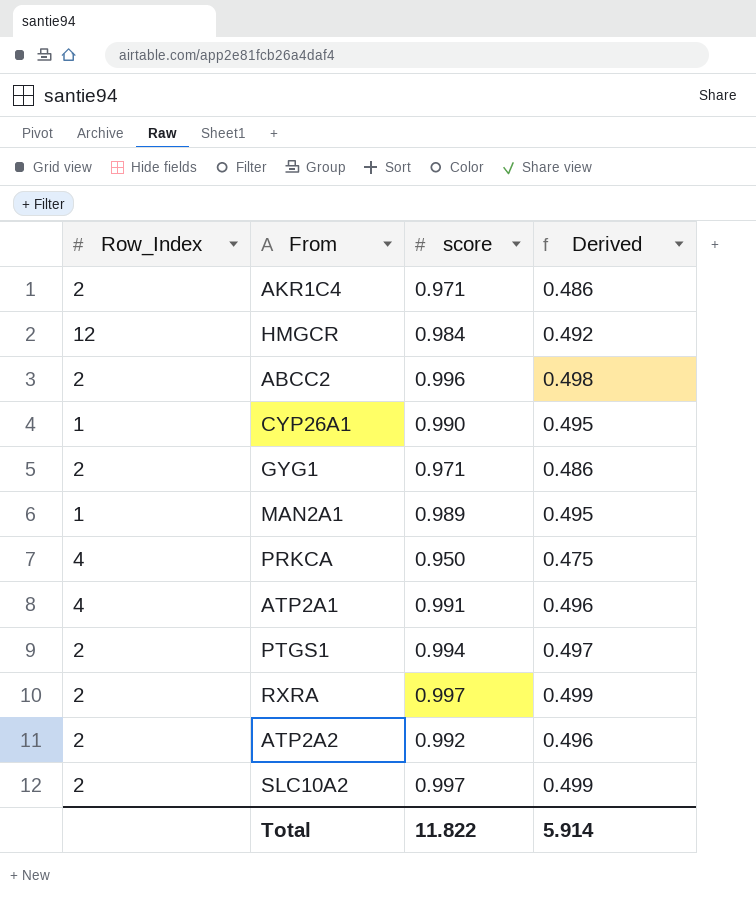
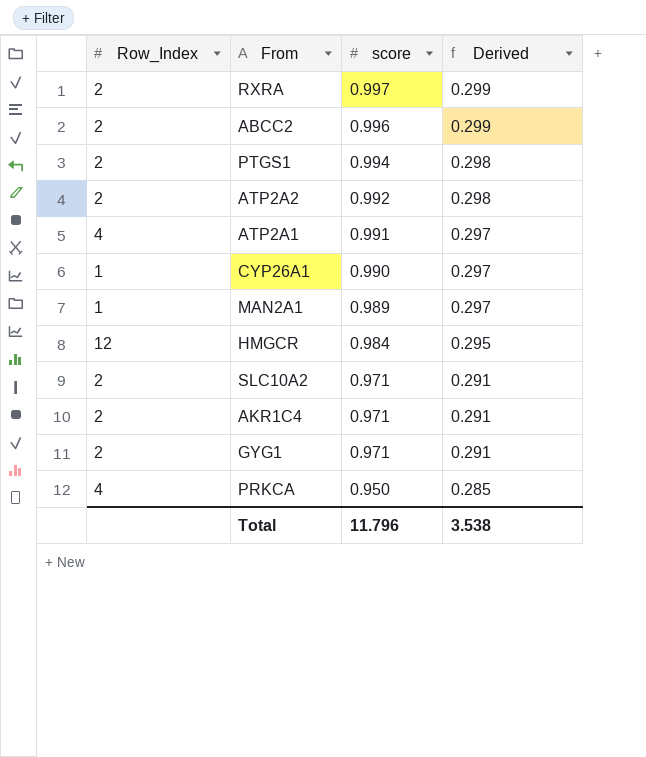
row order: none -> score descending
column Derived | formula: [score] * 0.5 -> [score] * 0.3
SLC10A2 | score: 0.997 -> 0.971
Total | score: 11.822 -> 11.796
Total | Derived: 5.914 -> 3.538

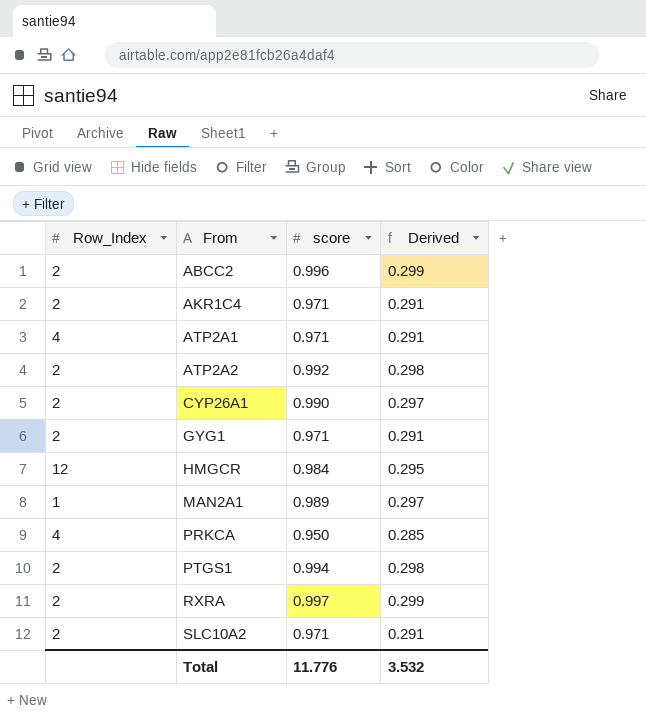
row order: score descending -> From ascending
ATP2A1 | score: 0.991 -> 0.971
ATP2A1 | Derived: 0.297 -> 0.291
CYP26A1 | Row_Index: 1 -> 2
Total | score: 11.796 -> 11.776
Total | Derived: 3.538 -> 3.532

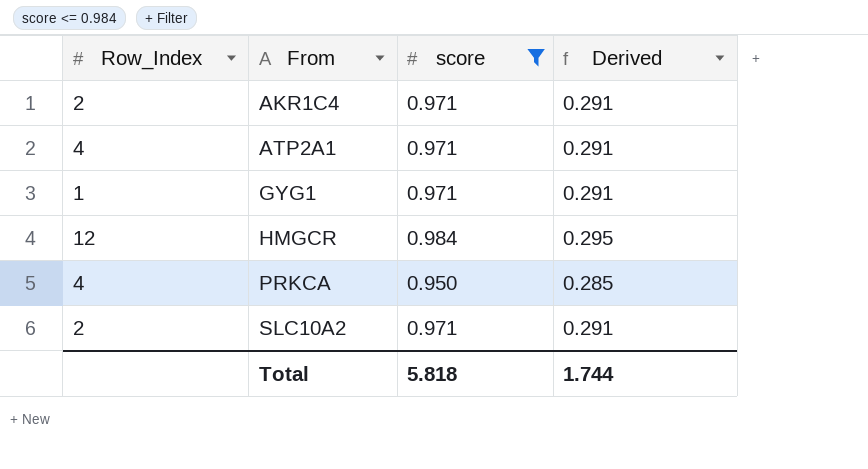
filter: none -> score <= 0.984
GYG1 | Row_Index: 2 -> 1
Total | score: 11.776 -> 5.818
Total | Derived: 3.532 -> 1.744

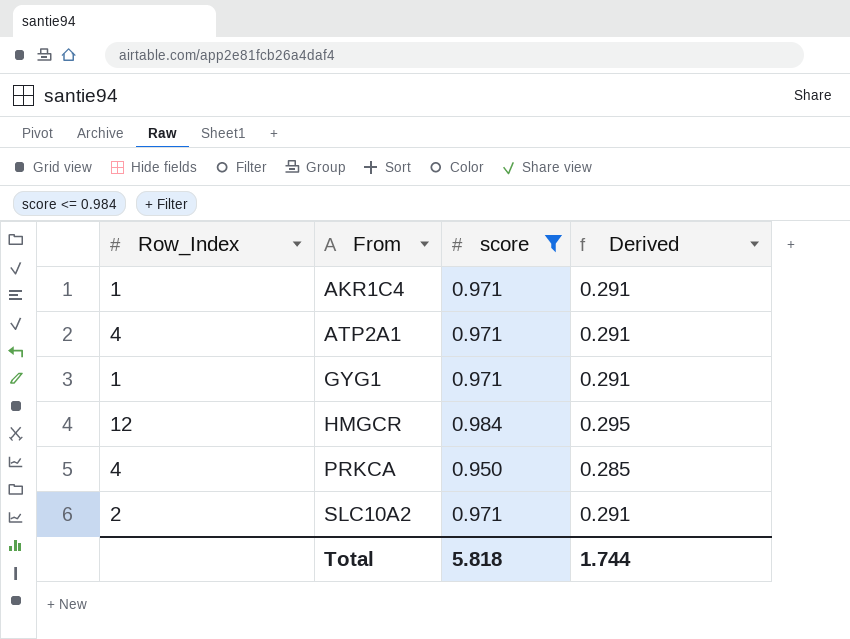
AKR1C4 | Row_Index: 2 -> 1

